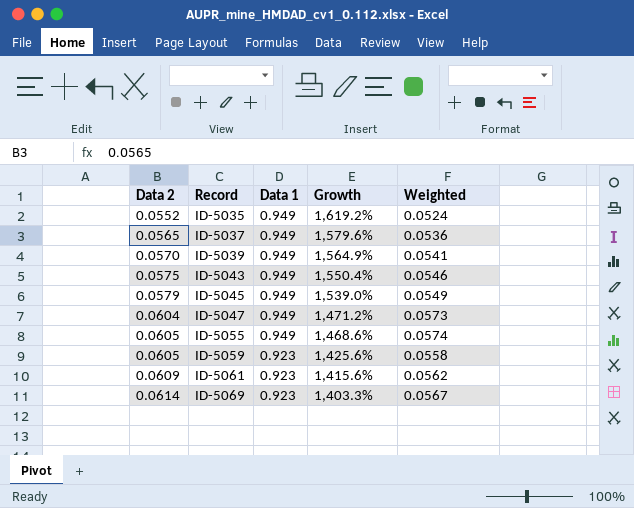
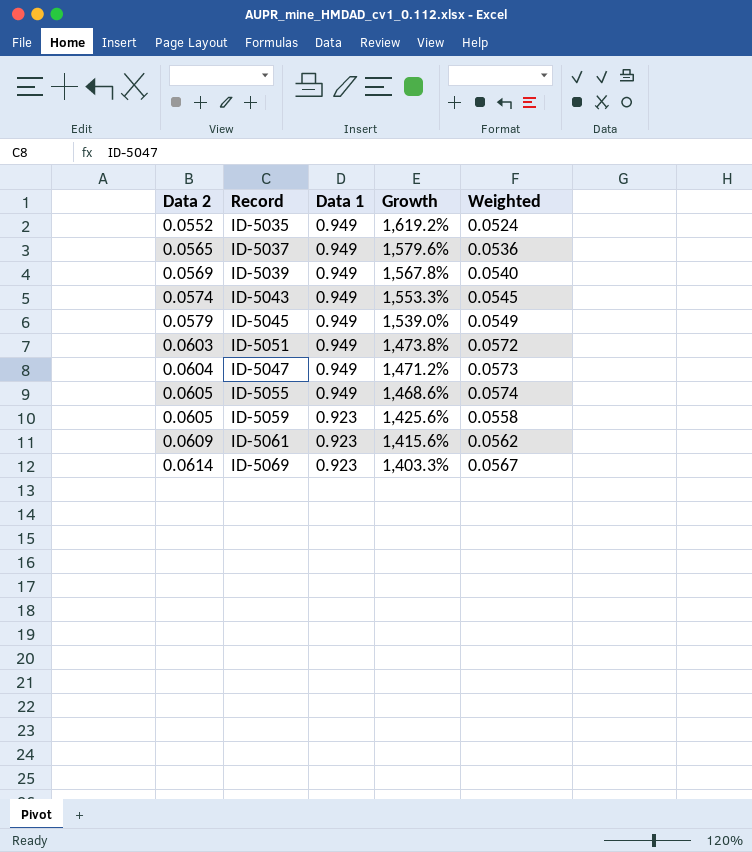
ID-5039 | Data 2: 0.0570 -> 0.0569
ID-5039 | Growth: 1,564.9% -> 1,567.8%
ID-5039 | Weighted: 0.0541 -> 0.0540
ID-5043 | Data 2: 0.0575 -> 0.0574
ID-5043 | Growth: 1,550.4% -> 1,553.3%
ID-5043 | Weighted: 0.0546 -> 0.0545
row ID-5051: none -> 0.0603 | 0.949 | 1,473.8% | 0.0572

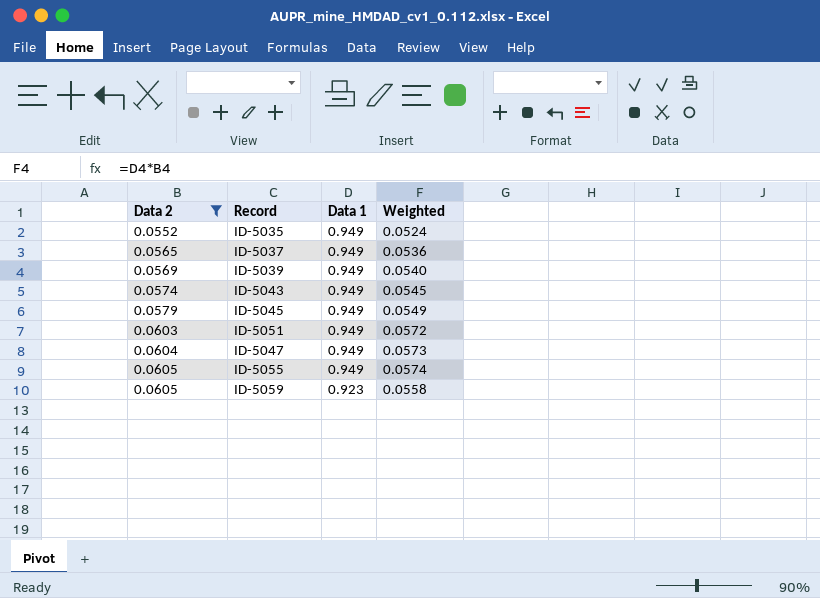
filter: none -> Data 2 <= 0.0605
column Growth | formula: ([Data 1] - [Data 2]) / [Data 2] -> none

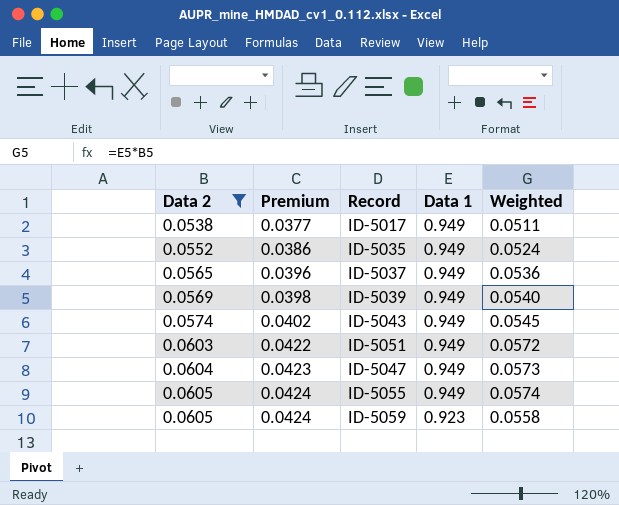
column Premium | formula: none -> [Data 2] * 0.7
row ID-5045: 0.0579 | 0.949 | 0.0549 -> none
row ID-5017: none -> 0.0538 | 0.0377 | 0.949 | 0.0511

